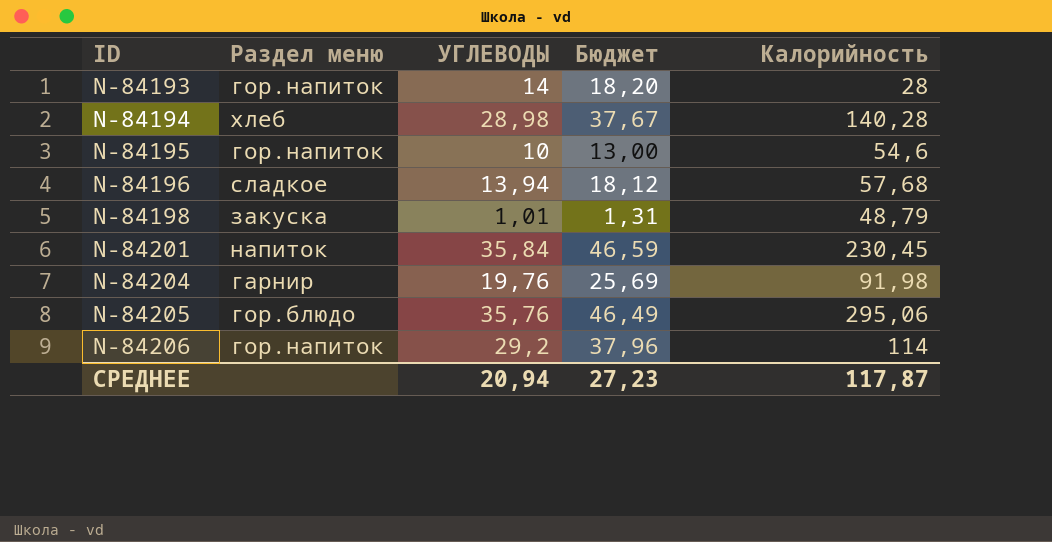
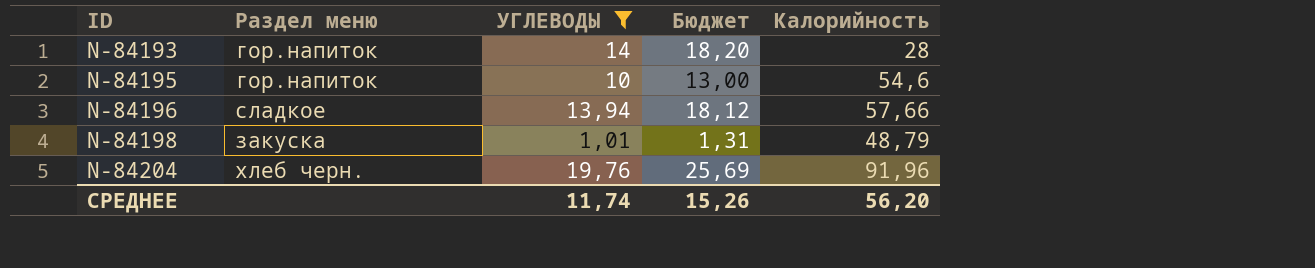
filter: none -> УГЛЕВОДЫ <= 19,76
N-84196 | Калорийность: 57,68 -> 57,66
N-84204 | Раздел меню: гарнир -> хлеб черн.
N-84204 | Калорийность: 91,98 -> 91,96
СРЕДНЕЕ | УГЛЕВОДЫ: 20,94 -> 11,74
СРЕДНЕЕ | Бюджет: 27,23 -> 15,26
СРЕДНЕЕ | Калорийность: 117,87 -> 56,20

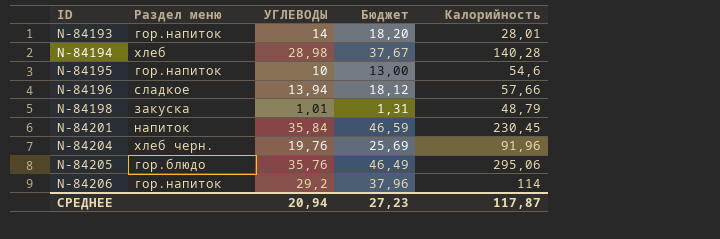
filter: УГЛЕВОДЫ <= 19,76 -> none
N-84193 | Калорийность: 28 -> 28,01
СРЕДНЕЕ | УГЛЕВОДЫ: 11,74 -> 20,94
СРЕДНЕЕ | Бюджет: 15,26 -> 27,23
СРЕДНЕЕ | Калорийность: 56,20 -> 117,87

